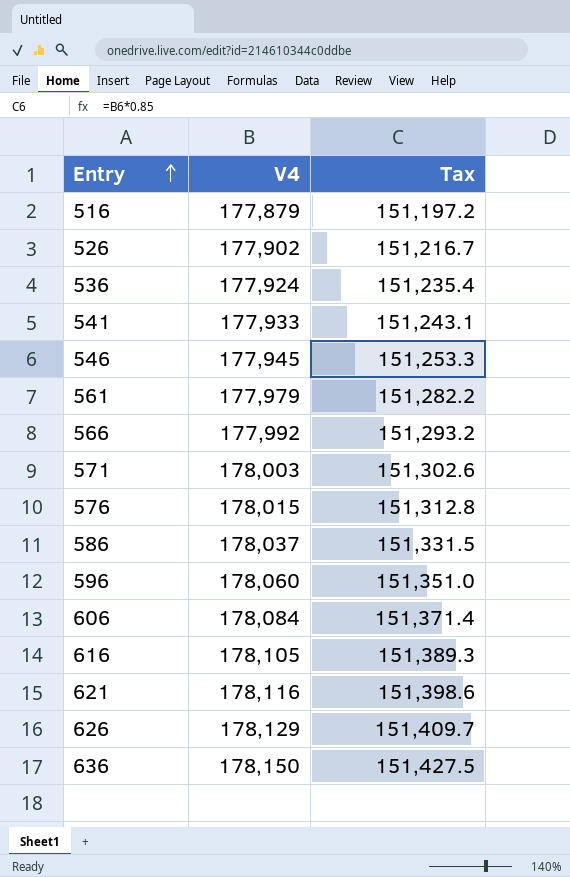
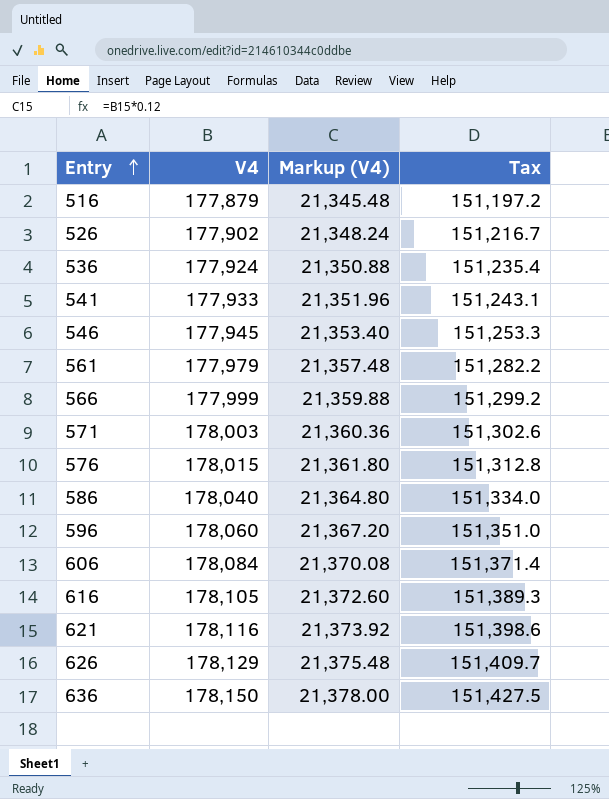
column Markup (V4) | formula: none -> [V4] * 0.12
566 | V4: 177,992 -> 177,999
566 | Tax: 151,293.2 -> 151,299.2
586 | V4: 178,037 -> 178,040
586 | Tax: 151,331.5 -> 151,334.0

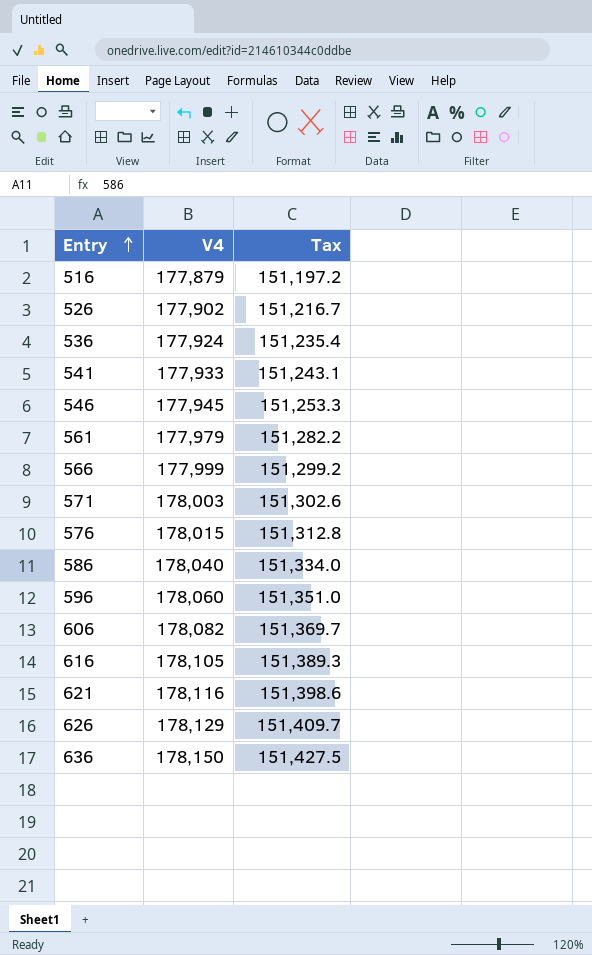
column Markup (V4) | formula: [V4] * 0.12 -> none
606 | V4: 178,084 -> 178,082
606 | Tax: 151,371.4 -> 151,369.7

